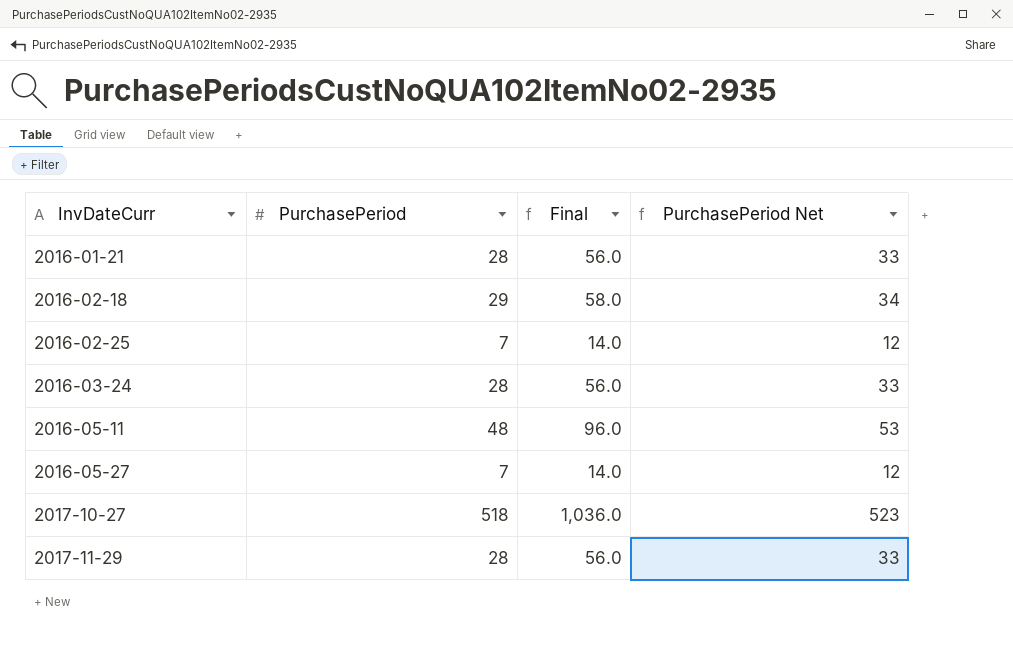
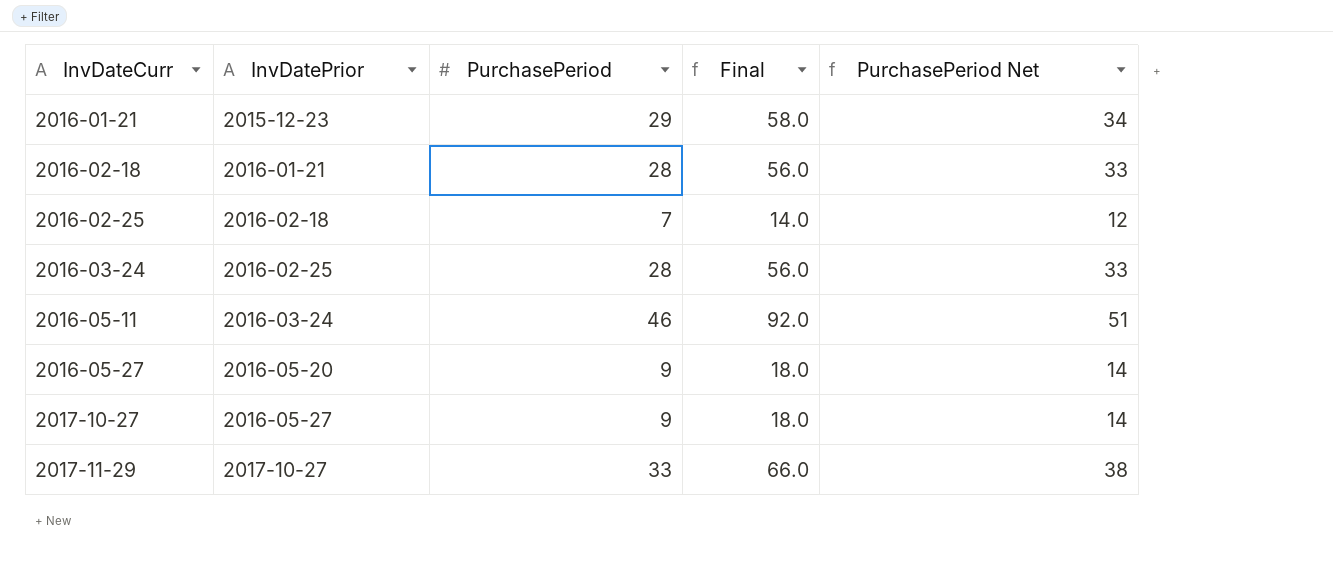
column InvDatePrior | position: none -> 2
2016-01-21 | PurchasePeriod: 28 -> 29
2016-01-21 | Final: 56.0 -> 58.0
2016-01-21 | PurchasePeriod Net: 33 -> 34
2016-02-18 | PurchasePeriod: 29 -> 28
2016-02-18 | Final: 58.0 -> 56.0
2016-02-18 | PurchasePeriod Net: 34 -> 33
2016-05-11 | PurchasePeriod: 48 -> 46
2016-05-11 | Final: 96.0 -> 92.0
2016-05-11 | PurchasePeriod Net: 53 -> 51
2016-05-27 | PurchasePeriod: 7 -> 9
2016-05-27 | Final: 14.0 -> 18.0
2016-05-27 | PurchasePeriod Net: 12 -> 14
2017-10-27 | PurchasePeriod: 518 -> 9
2017-10-27 | Final: 1,036.0 -> 18.0
2017-10-27 | PurchasePeriod Net: 523 -> 14
2017-11-29 | PurchasePeriod: 28 -> 33
2017-11-29 | Final: 56.0 -> 66.0
2017-11-29 | PurchasePeriod Net: 33 -> 38

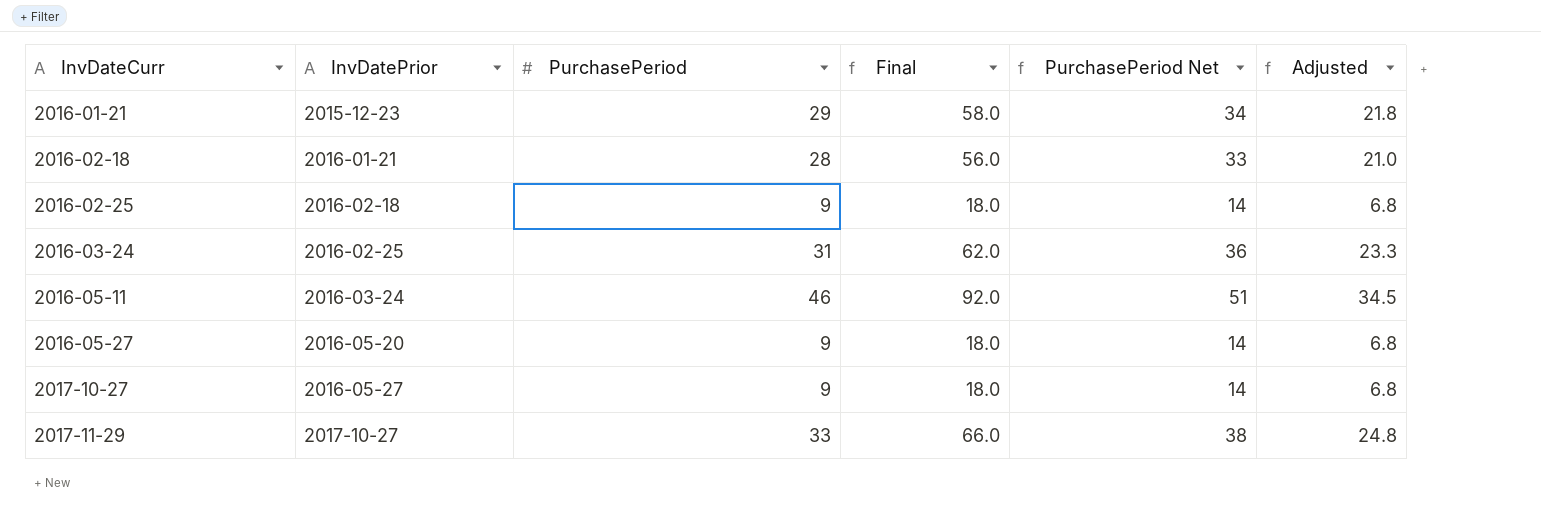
column Adjusted | formula: none -> [PurchasePeriod] * 0.75
2016-02-25 | PurchasePeriod: 7 -> 9
2016-02-25 | Final: 14.0 -> 18.0
2016-02-25 | PurchasePeriod Net: 12 -> 14
2016-03-24 | PurchasePeriod: 28 -> 31
2016-03-24 | Final: 56.0 -> 62.0
2016-03-24 | PurchasePeriod Net: 33 -> 36

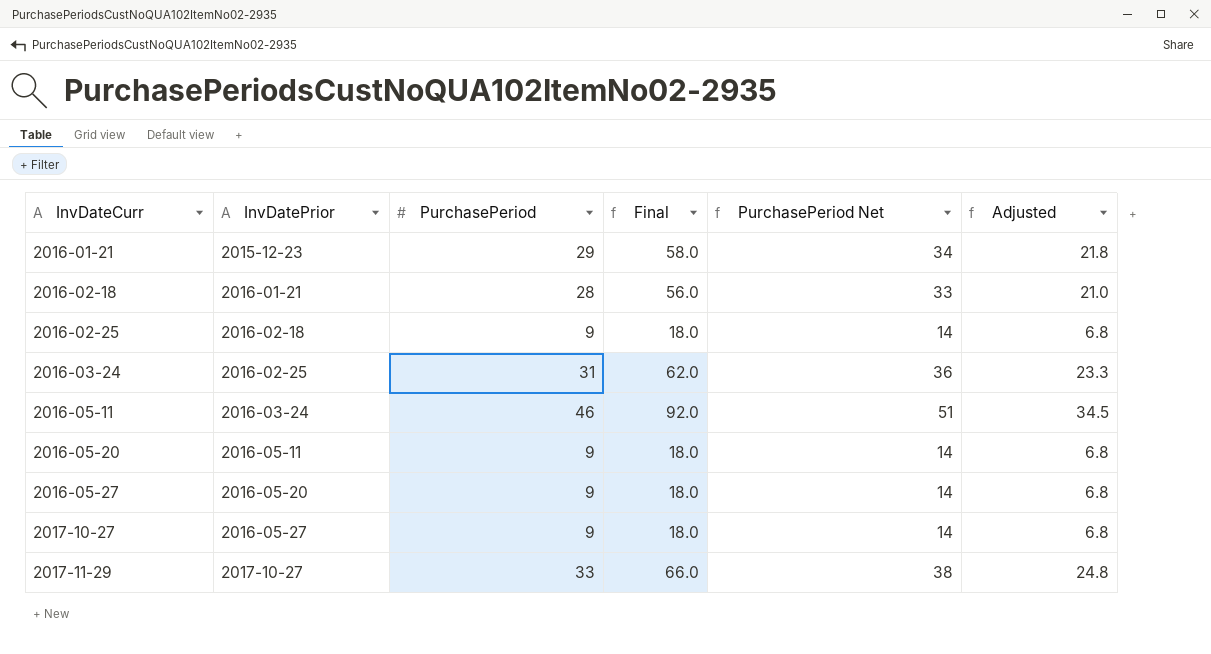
row 2016-05-20: none -> 2016-05-11 | 9 | 18.0 | 14 | 6.8

